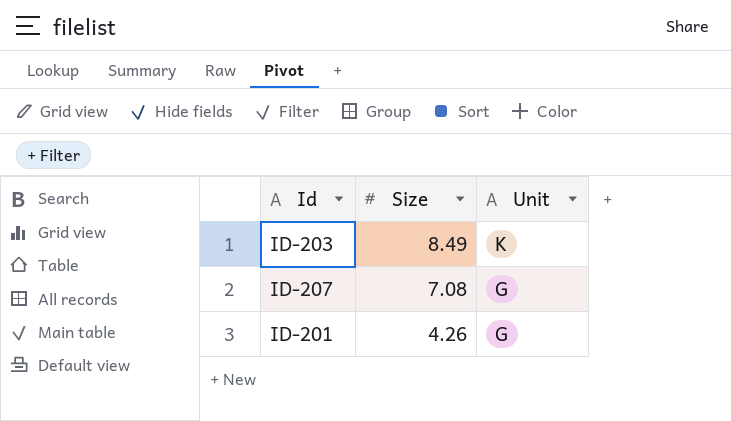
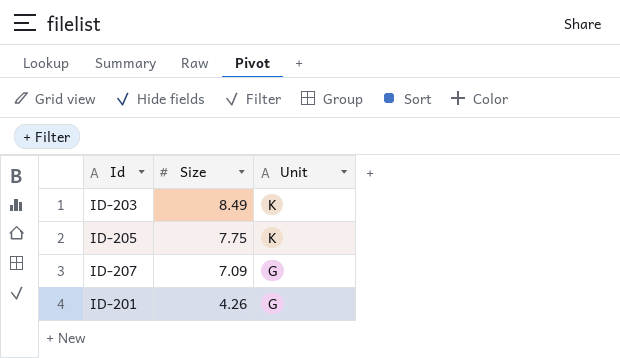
row ID-205: none -> 7.75 | K
ID-207 | Size: 7.08 -> 7.09

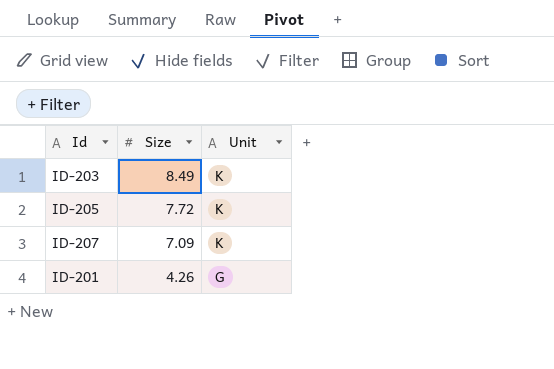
ID-205 | Size: 7.75 -> 7.72
ID-207 | Unit: G -> K

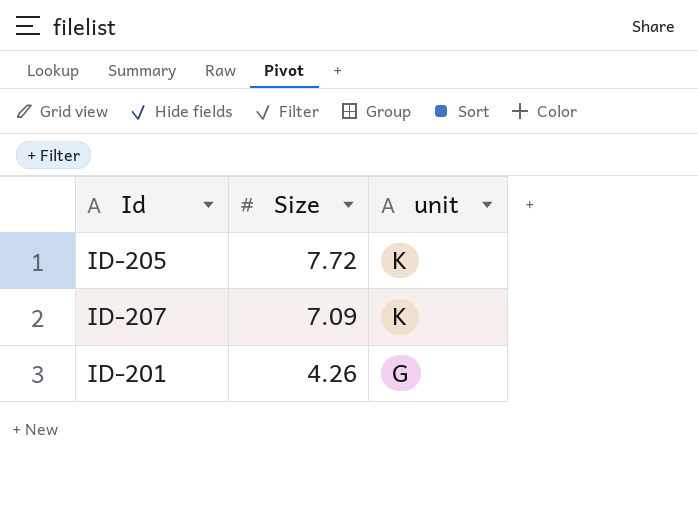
column name: Unit -> unit
row ID-203: 8.49 | K -> none

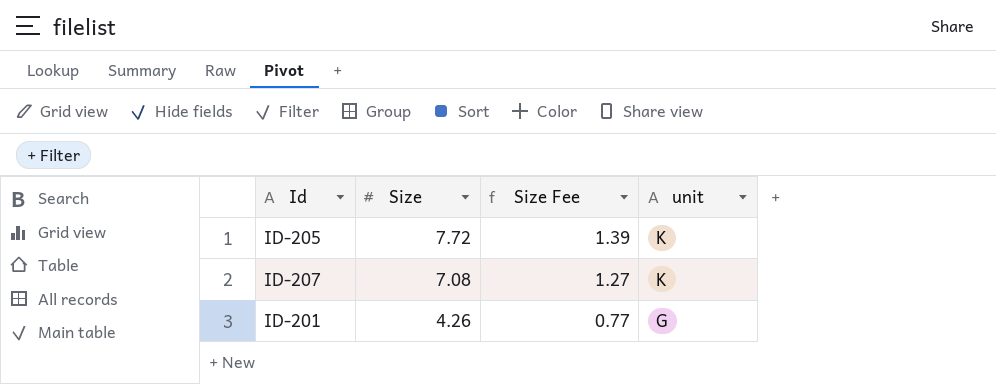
column Size Fee | formula: none -> [Size] * 0.18
ID-207 | Size: 7.09 -> 7.08

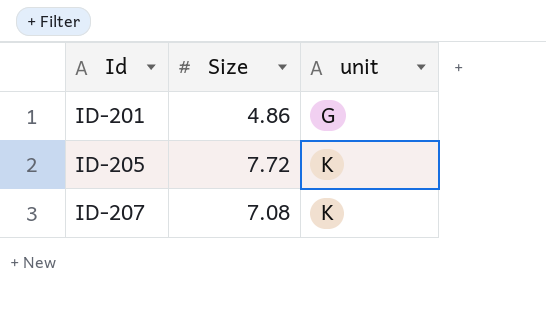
row order: Size descending -> Id ascending
column Size Fee | formula: [Size] * 0.18 -> none
ID-201 | Size: 4.26 -> 4.86

